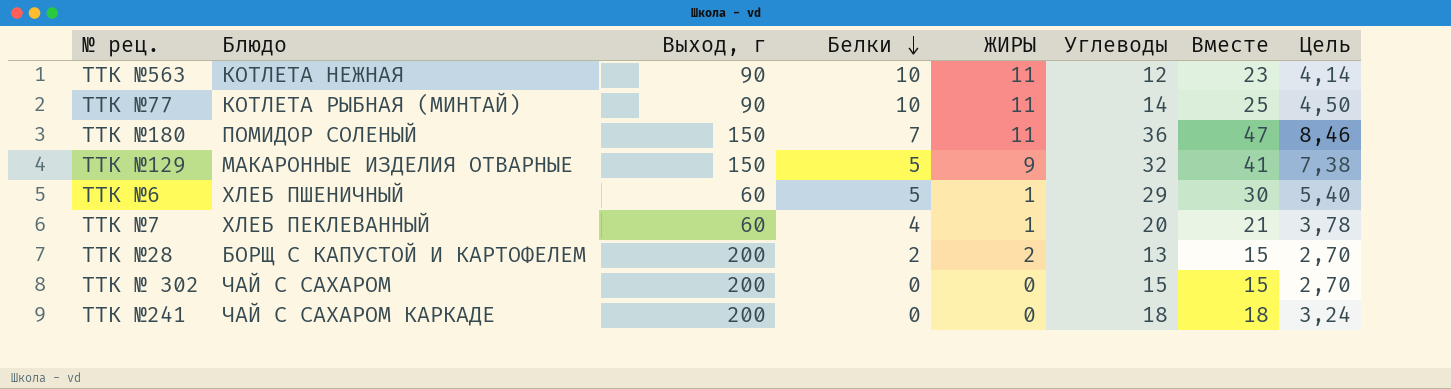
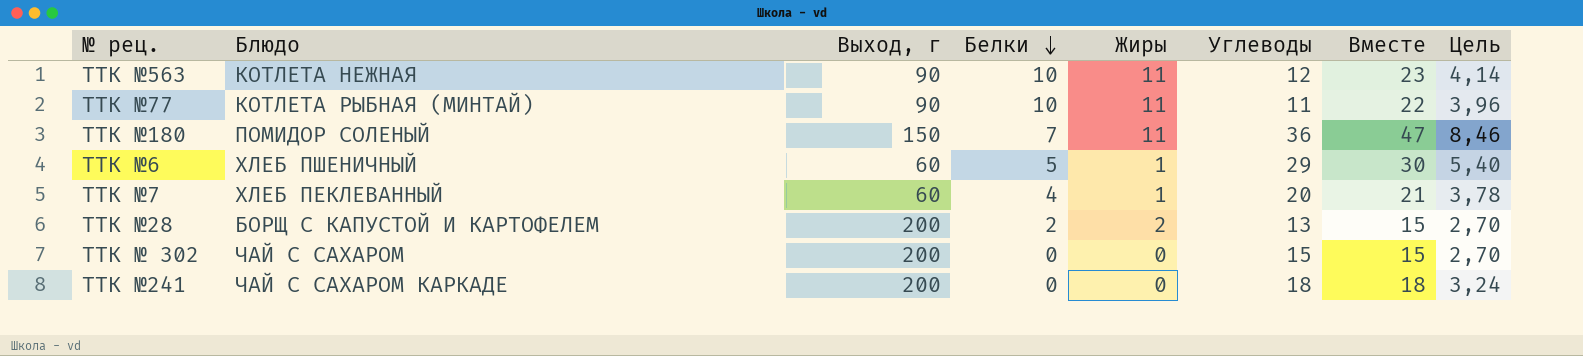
column name: ЖИРЫ -> Жиры
row ТТК №129: МАКАРОННЫЕ ИЗДЕЛИЯ ОТВАРНЫЕ | 150 | 5 | 9 | 32 | 41 | 7,38 -> none
ТТК №77 | Углеводы: 14 -> 11
ТТК №77 | Вместе: 25 -> 22
ТТК №77 | Цель: 4,50 -> 3,96

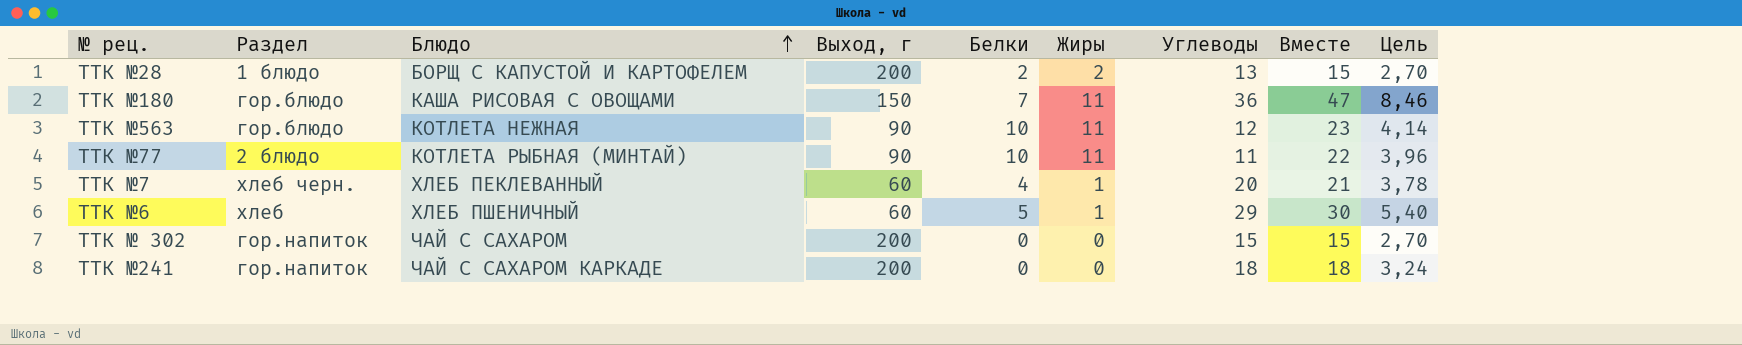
row order: Белки descending -> Блюдо ascending
column Раздел | position: none -> 2
ТТК №180 | Блюдо: ПОМИДОР СОЛЕНЫЙ -> КАША РИСОВАЯ С ОВОЩАМИ

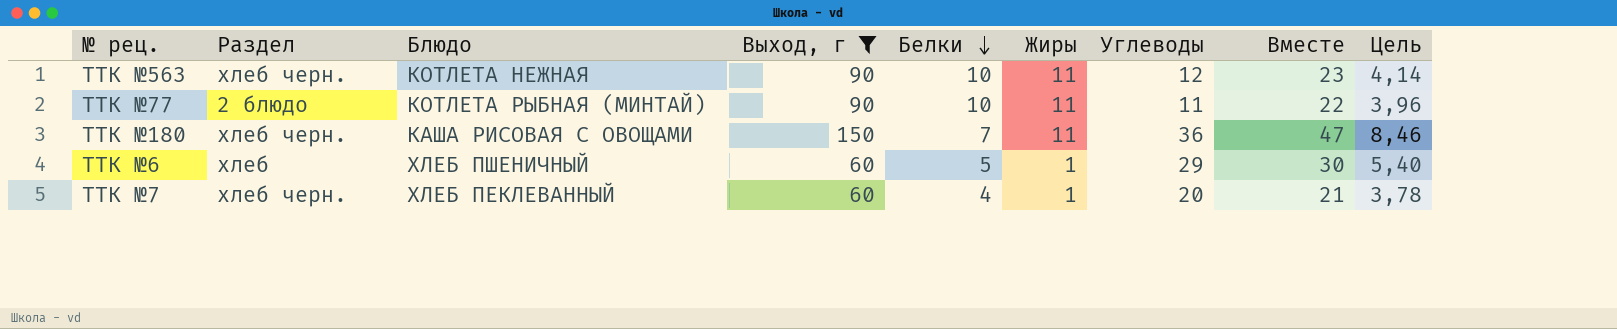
filter: none -> Выход, г != 200
row order: Блюдо ascending -> Белки descending
ТТК №563 | Раздел: гор.блюдо -> хлеб черн.
ТТК №180 | Раздел: гор.блюдо -> хлеб черн.

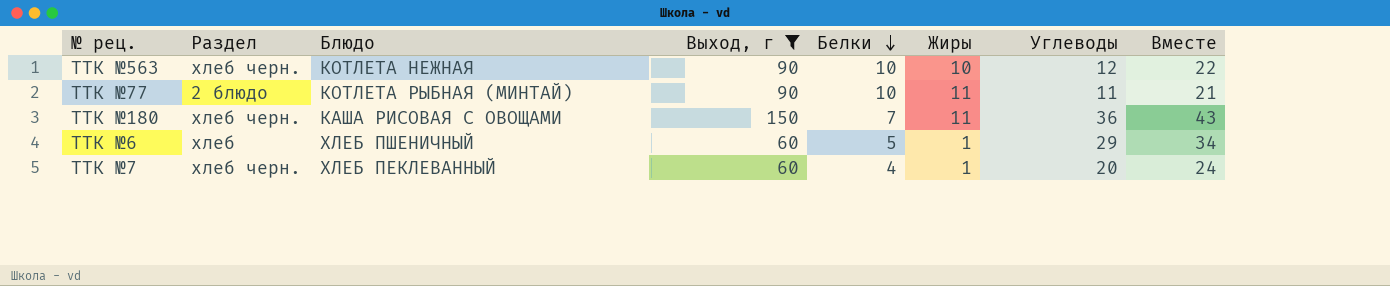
column Цель | formula: [Вместе] * 0,18 -> none
column Вместе | formula: [Жиры] + [Углеводы] -> [Белки] + [Углеводы]
ТТК №563 | Жиры: 11 -> 10

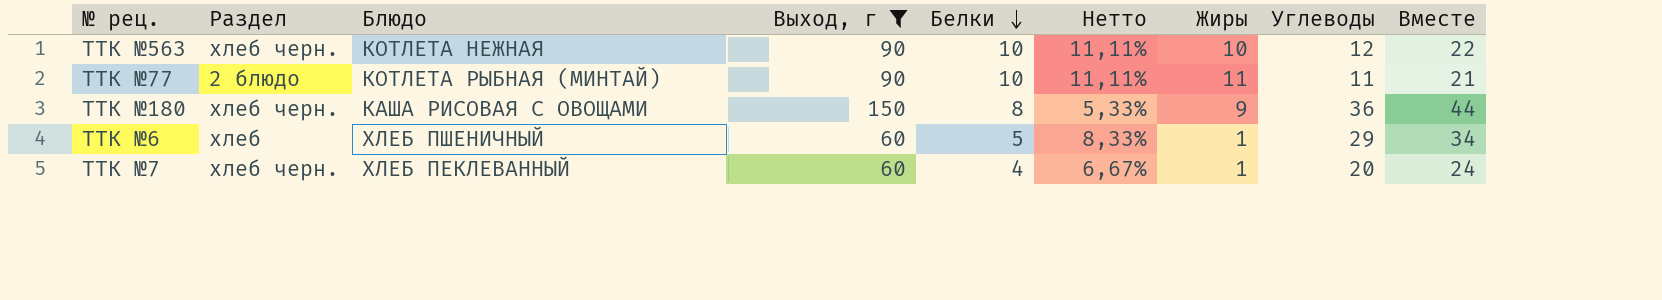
column Нетто | formula: none -> [Белки] / [Выход, г]
ТТК №180 | Белки: 7 -> 8
ТТК №180 | Жиры: 11 -> 9
ТТК №180 | Вместе: 43 -> 44

